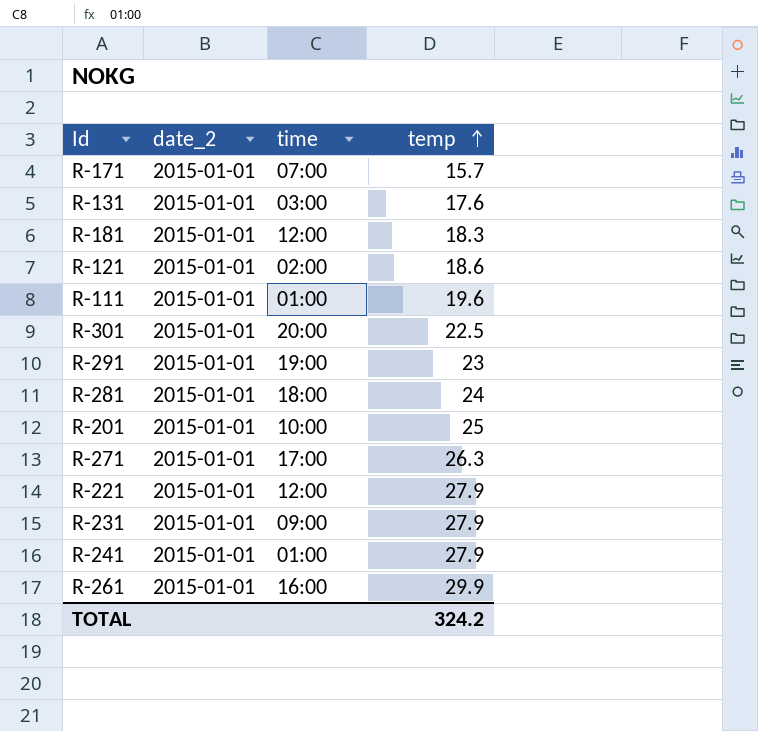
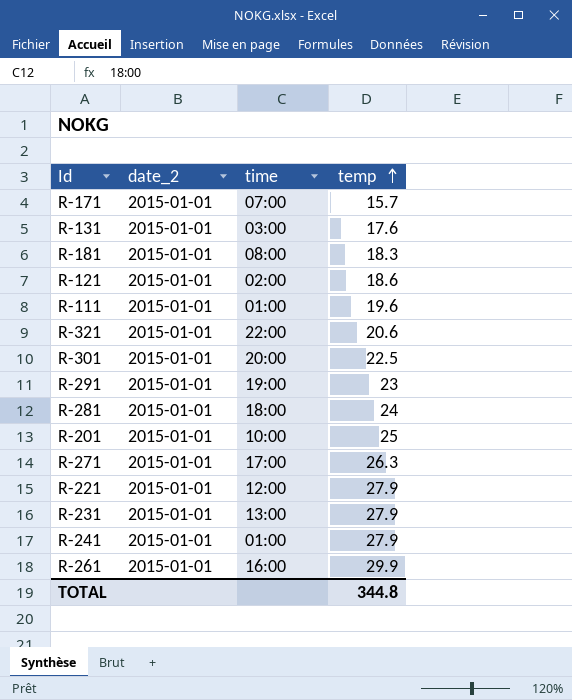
R-181 | time: 12:00 -> 08:00
row R-321: none -> 2015-01-01 | 22:00 | 20.6
R-231 | time: 09:00 -> 13:00
TOTAL | temp: 324.2 -> 344.8

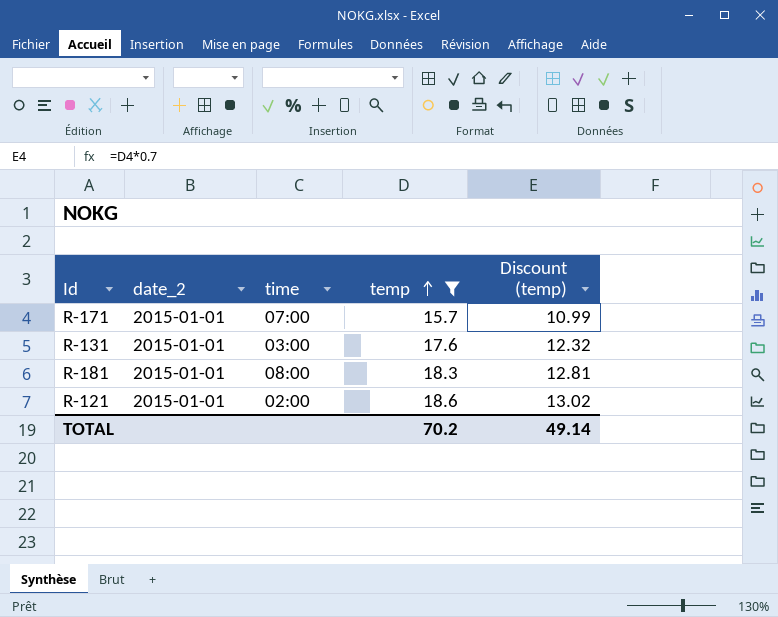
filter: none -> temp <= 18.6
column Discount (temp) | formula: none -> [temp] * 0.7
TOTAL | temp: 344.8 -> 70.2

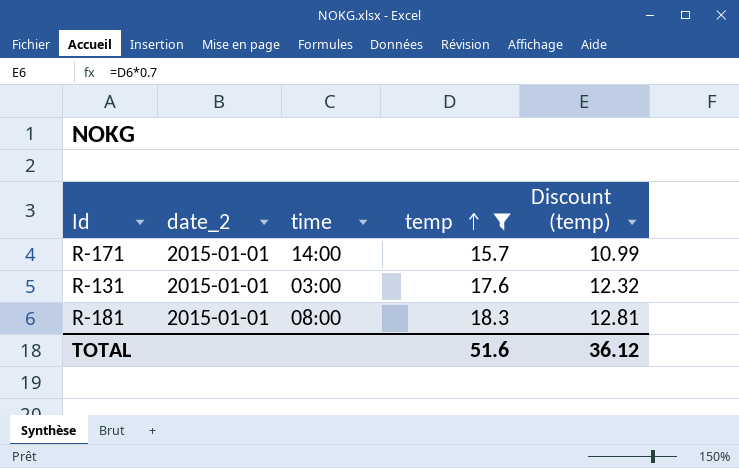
row R-121: 2015-01-01 | 02:00 | 18.6 | 13.02 -> none
R-171 | time: 07:00 -> 14:00
TOTAL | temp: 70.2 -> 51.6
TOTAL | Discount (temp): 49.14 -> 36.12

